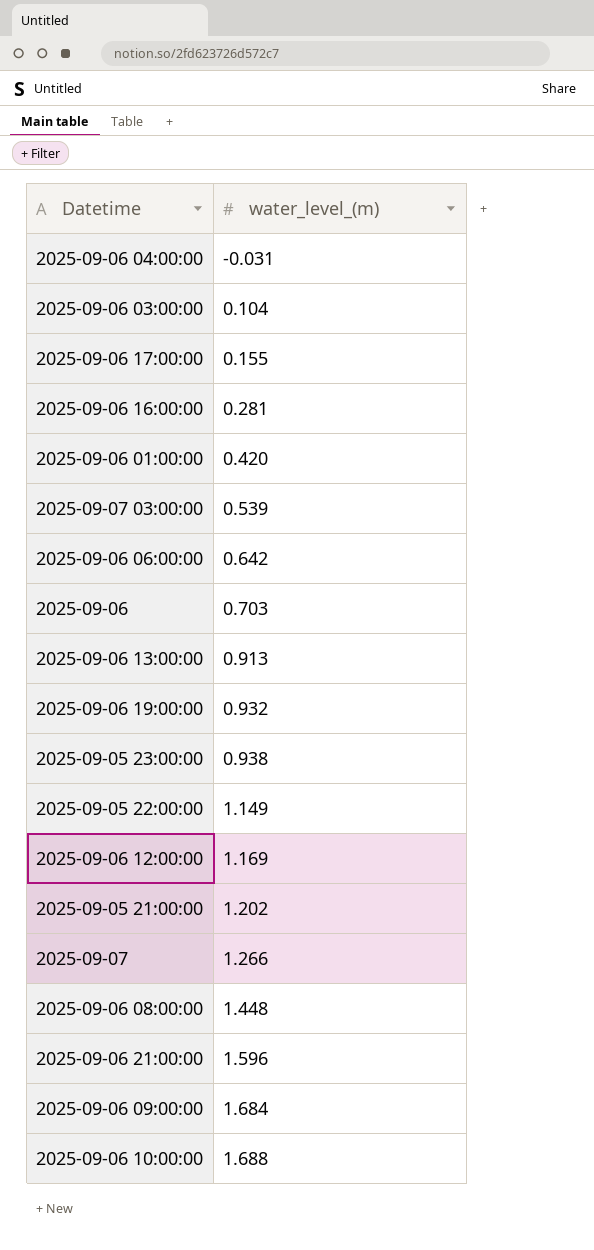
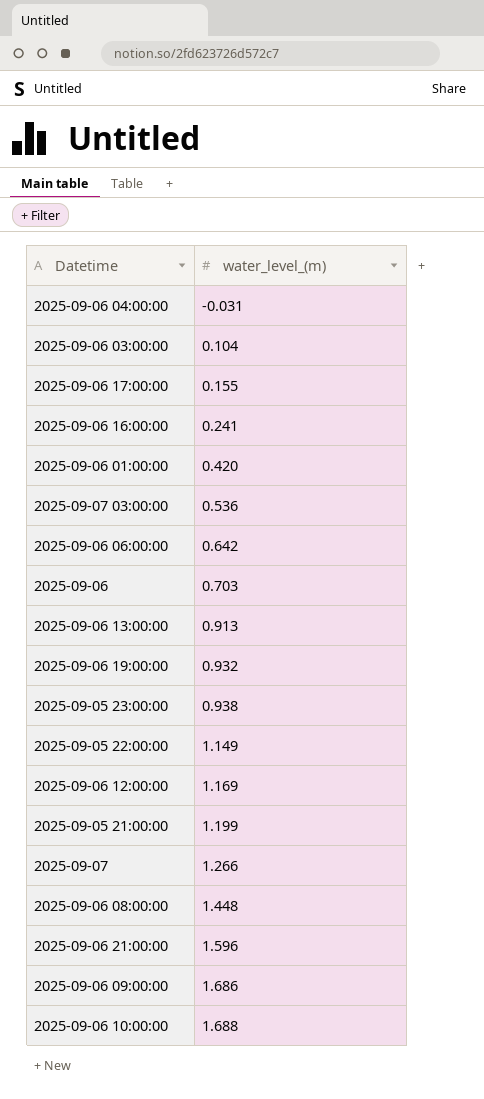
2025-09-06 16:00:00 | water_level_(m): 0.281 -> 0.241
2025-09-07 03:00:00 | water_level_(m): 0.539 -> 0.536
2025-09-05 21:00:00 | water_level_(m): 1.202 -> 1.199
2025-09-06 09:00:00 | water_level_(m): 1.684 -> 1.686

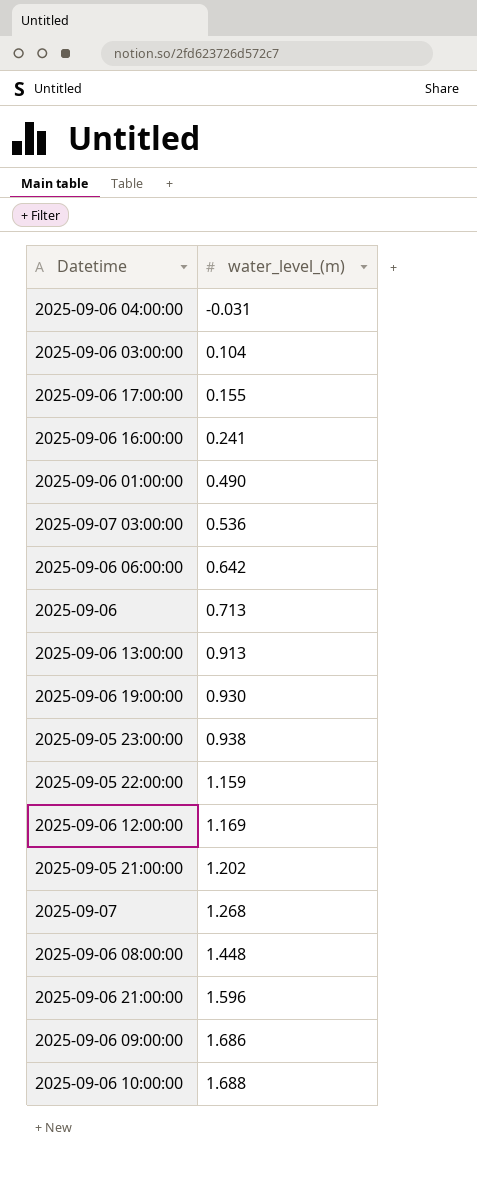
2025-09-06 01:00:00 | water_level_(m): 0.420 -> 0.490
2025-09-06 | water_level_(m): 0.703 -> 0.713
2025-09-06 19:00:00 | water_level_(m): 0.932 -> 0.930
2025-09-05 22:00:00 | water_level_(m): 1.149 -> 1.159
2025-09-05 21:00:00 | water_level_(m): 1.199 -> 1.202
2025-09-07 | water_level_(m): 1.266 -> 1.268

